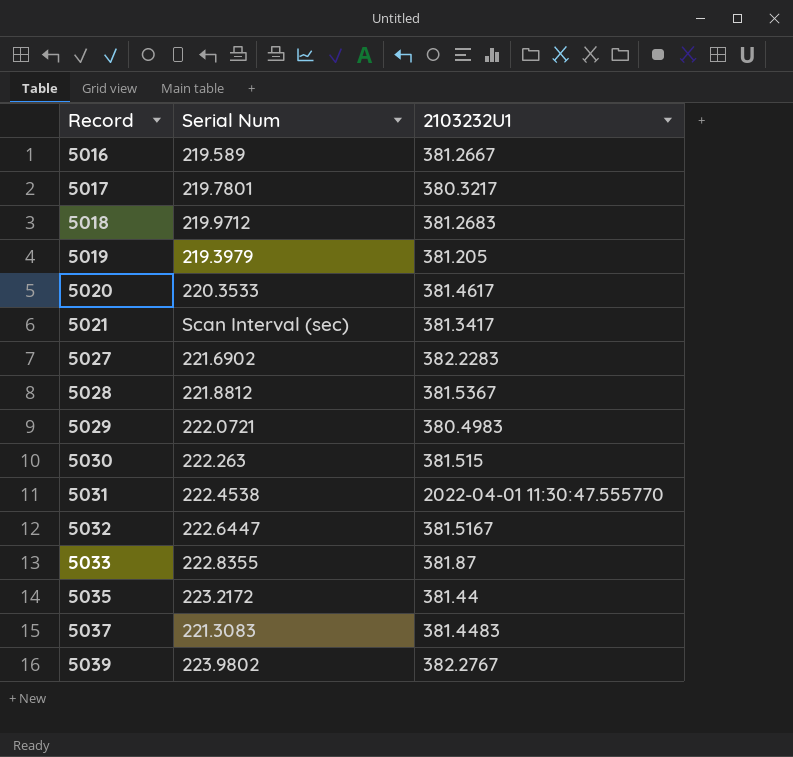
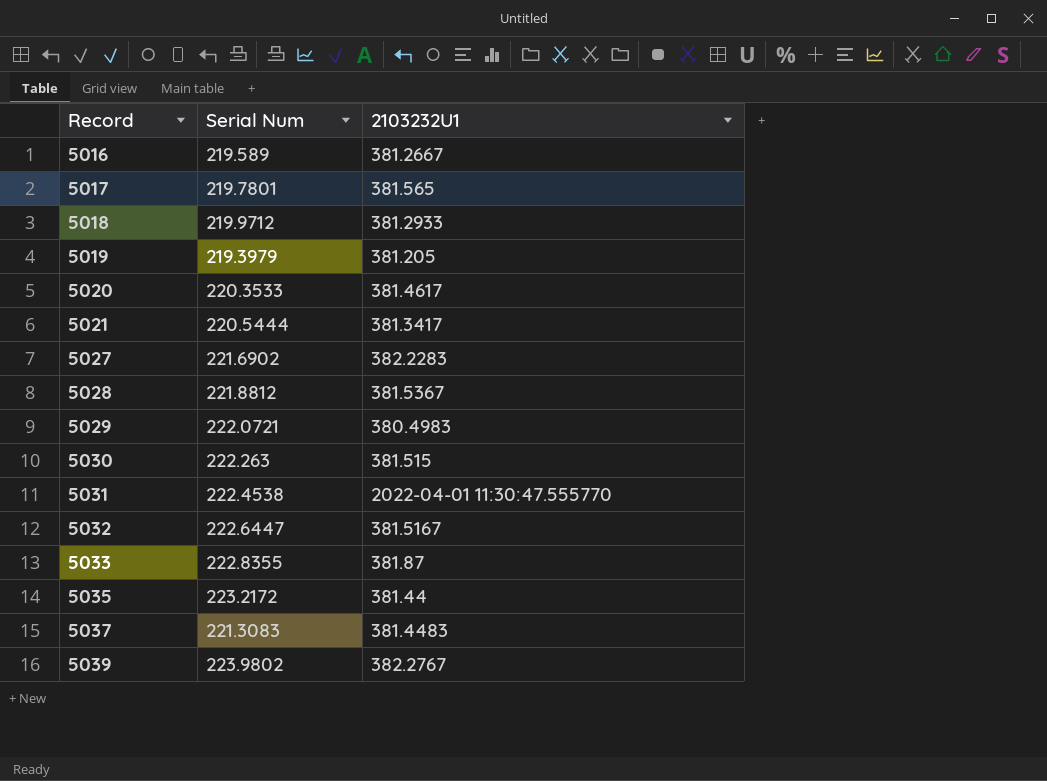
5017 | 2103232U1: 380.3217 -> 381.565
5018 | 2103232U1: 381.2683 -> 381.2933
5021 | Serial Num: Scan Interval (sec) -> 220.5444

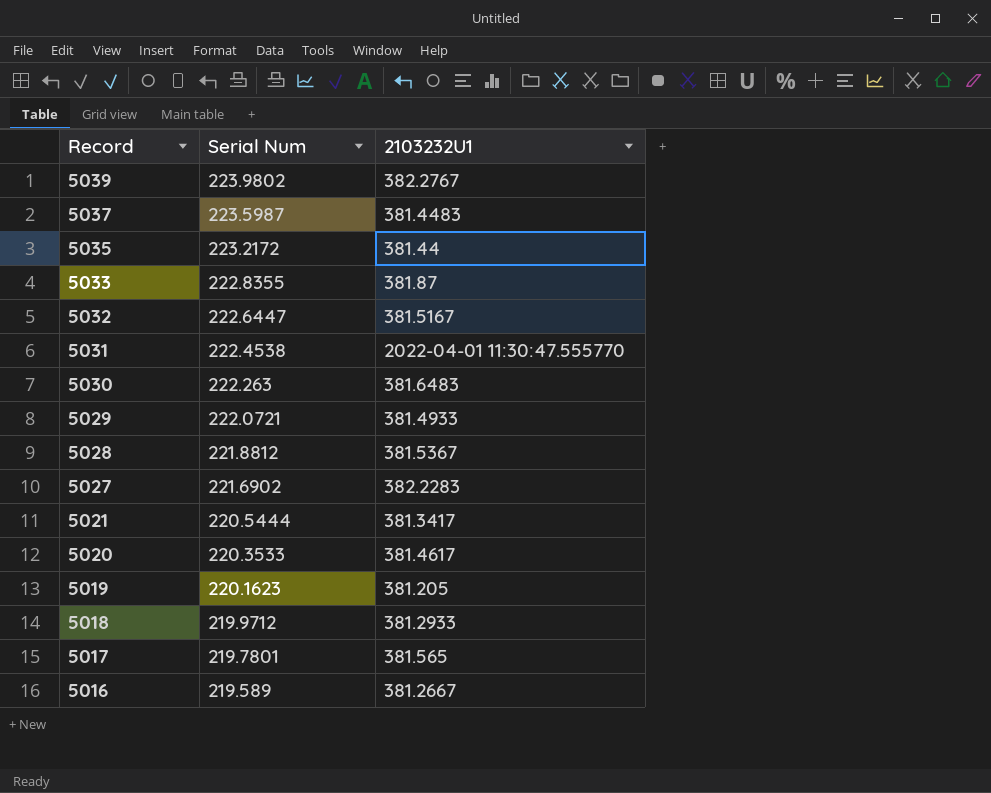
row order: Record ascending -> Record descending
5037 | Serial Num: 221.3083 -> 223.5987
5030 | 2103232U1: 381.515 -> 381.6483
5029 | 2103232U1: 380.4983 -> 381.4933
5019 | Serial Num: 219.3979 -> 220.1623

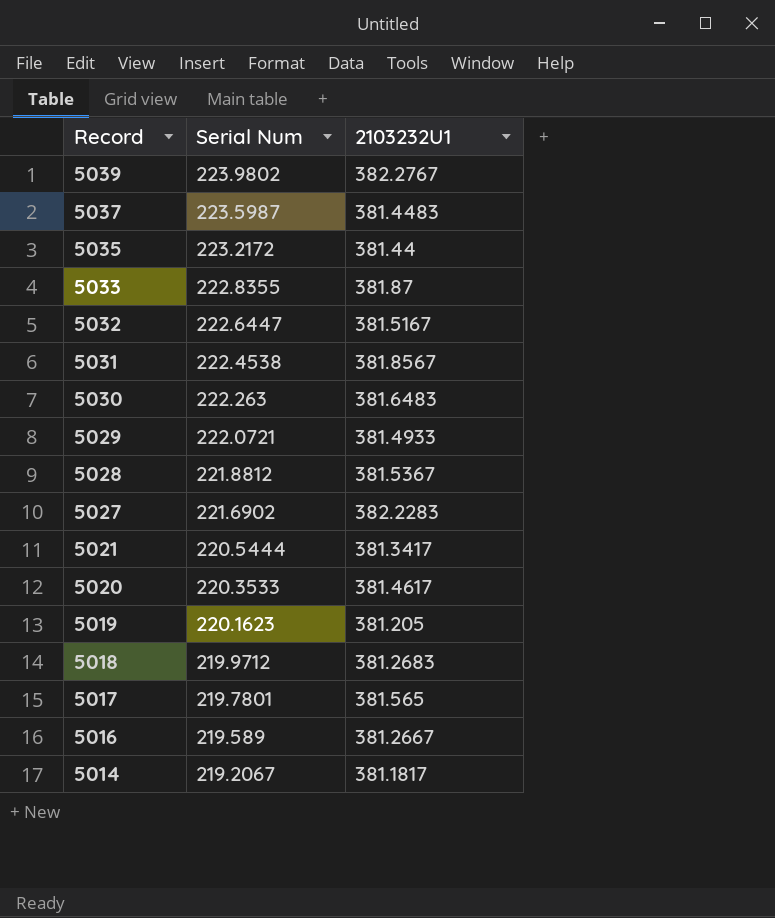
5031 | 2103232U1: 2022-04-01 11:30:47.555770 -> 381.8567
5018 | 2103232U1: 381.2933 -> 381.2683
row 5014: none -> 219.2067 | 381.1817

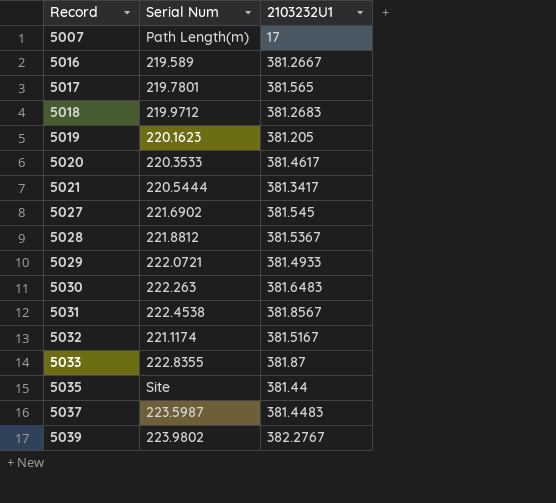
row order: Record descending -> Record ascending
row 5014: 219.2067 | 381.1817 -> none
row 5007: none -> Path Length(m) | 17
5027 | 2103232U1: 382.2283 -> 381.545
5032 | Serial Num: 222.6447 -> 221.1174
5035 | Serial Num: 223.2172 -> Site

